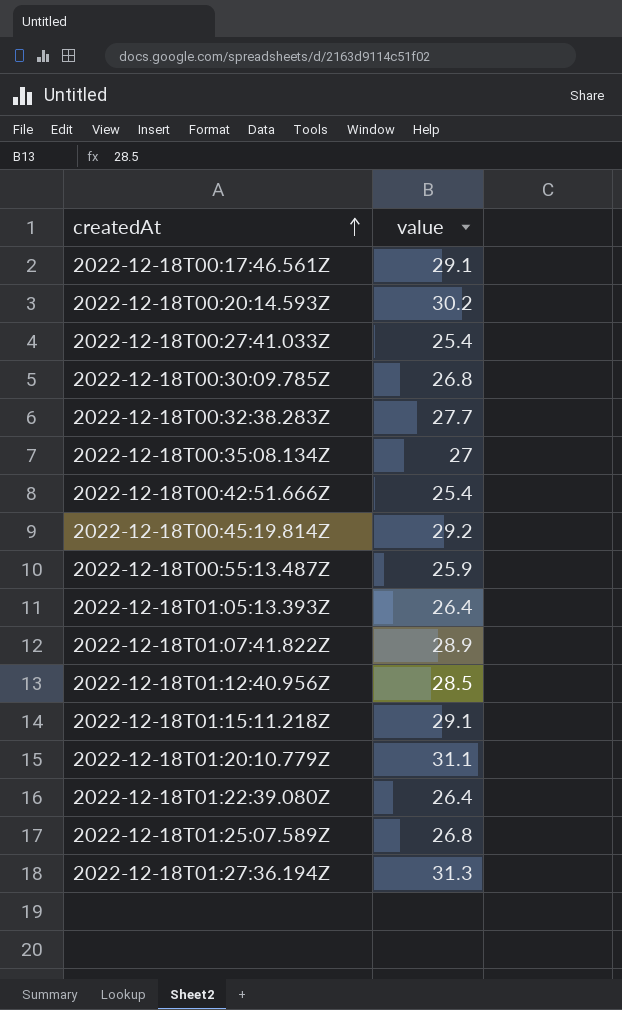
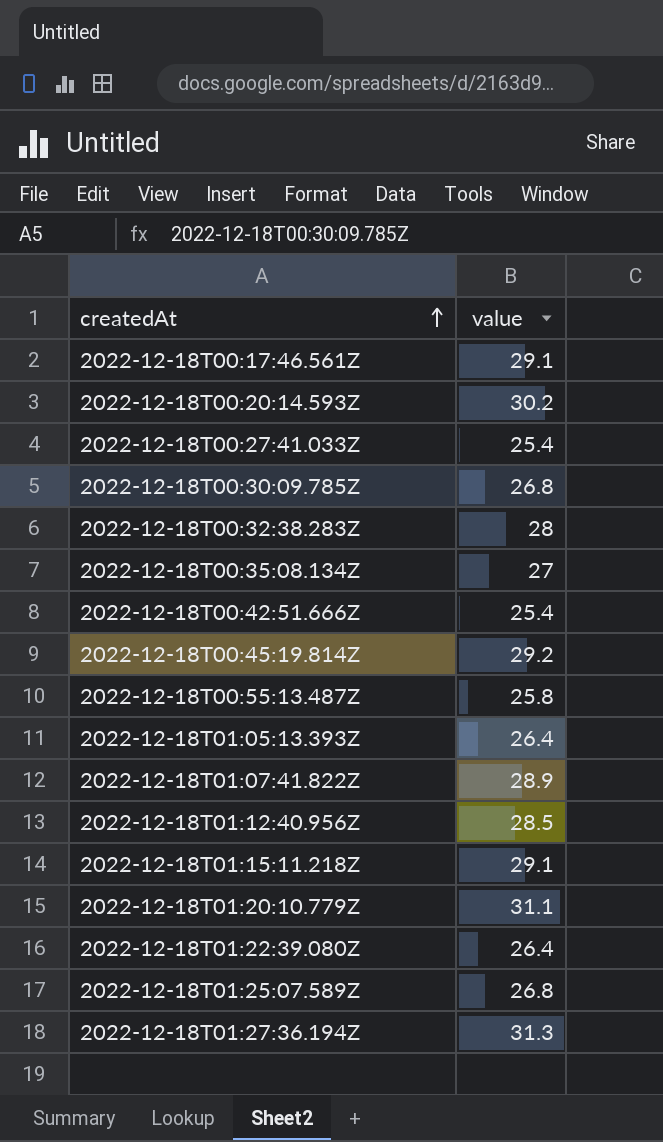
2022-12-18T00:32:38.283Z | value: 27.7 -> 28
2022-12-18T00:55:13.487Z | value: 25.9 -> 25.8

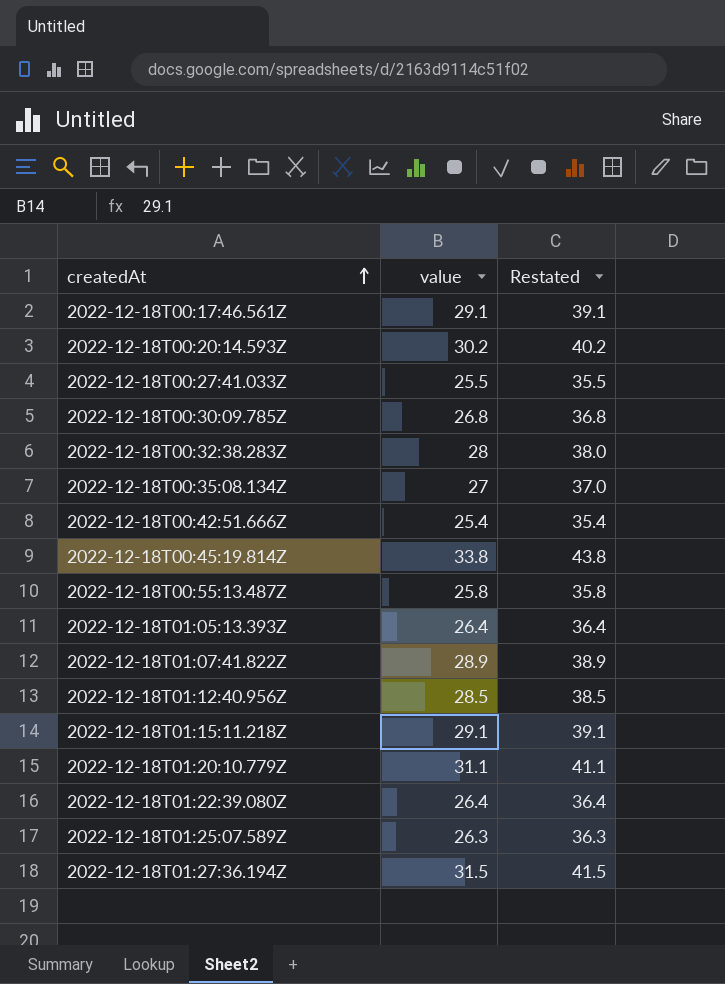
column Restated | formula: none -> [value] + 10
2022-12-18T00:27:41.033Z | value: 25.4 -> 25.5
2022-12-18T00:45:19.814Z | value: 29.2 -> 33.8
2022-12-18T01:25:07.589Z | value: 26.8 -> 26.3
2022-12-18T01:27:36.194Z | value: 31.3 -> 31.5

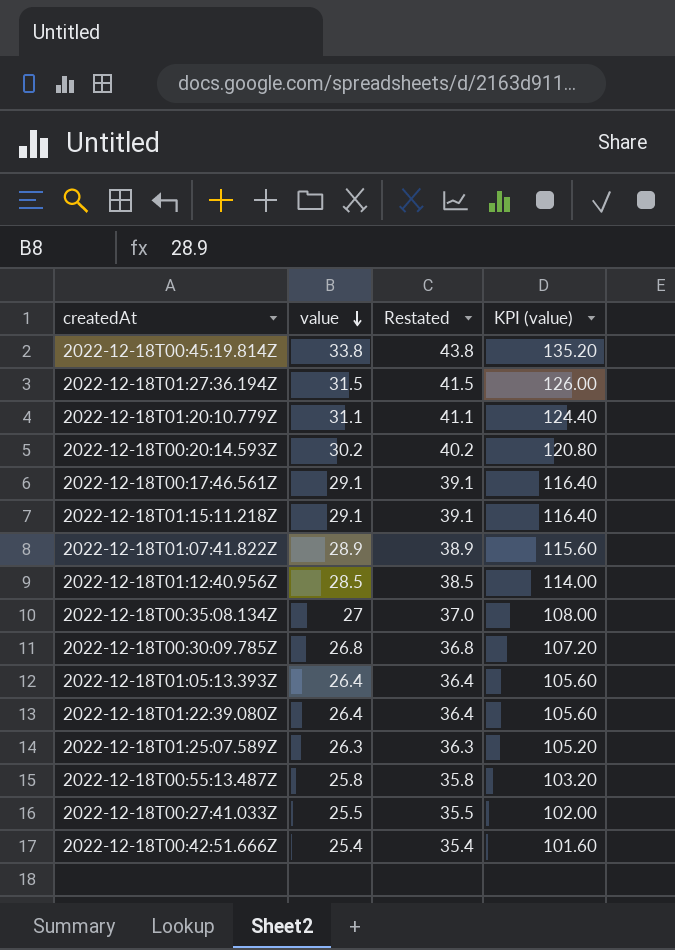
row order: createdAt ascending -> value descending
column KPI (value) | formula: none -> [value] * 4
row 2022-12-18T00:32:38.283Z: 28 | 38.0 -> none

